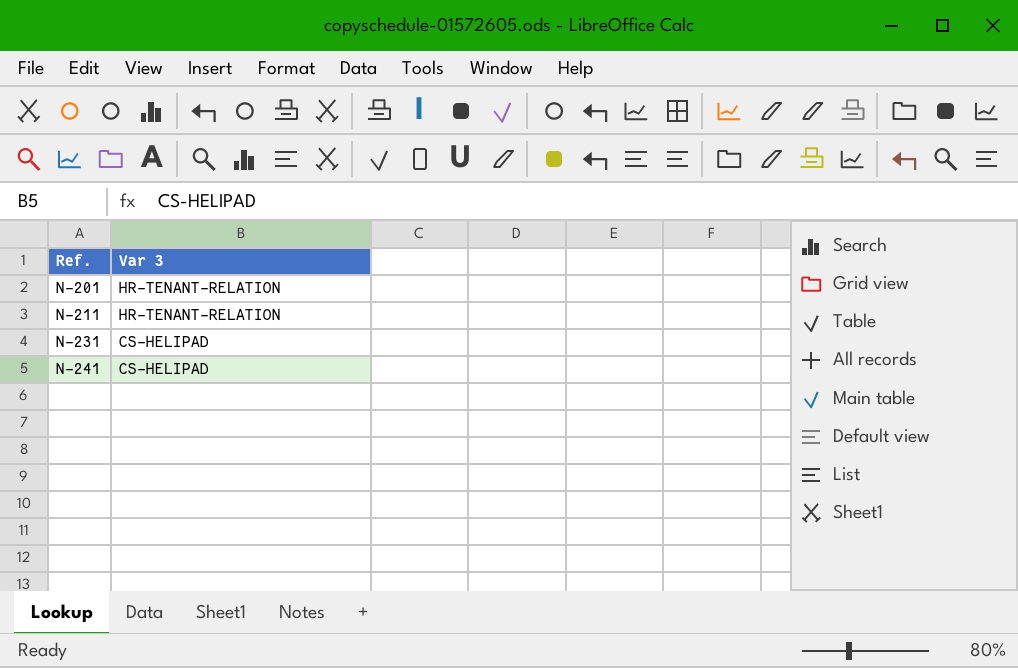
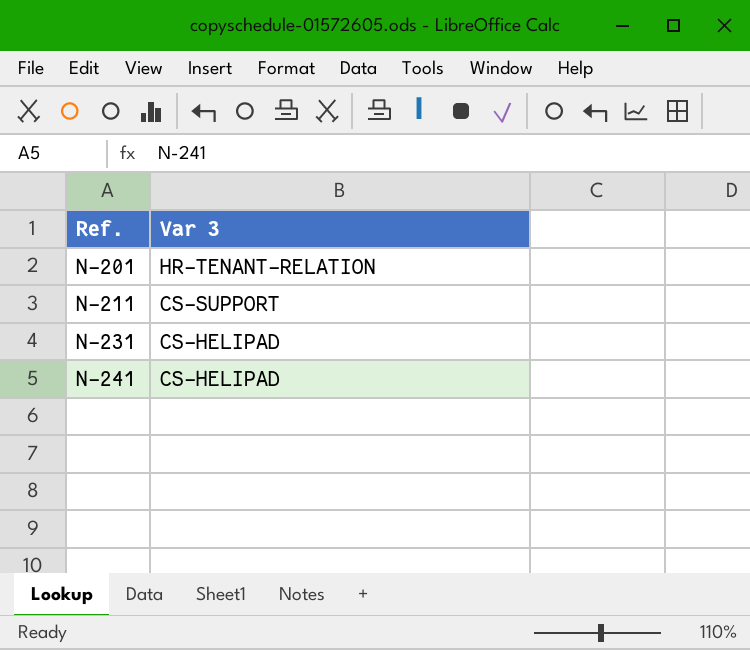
N-211 | Var 3: HR-TENANT-RELATION -> CS-SUPPORT

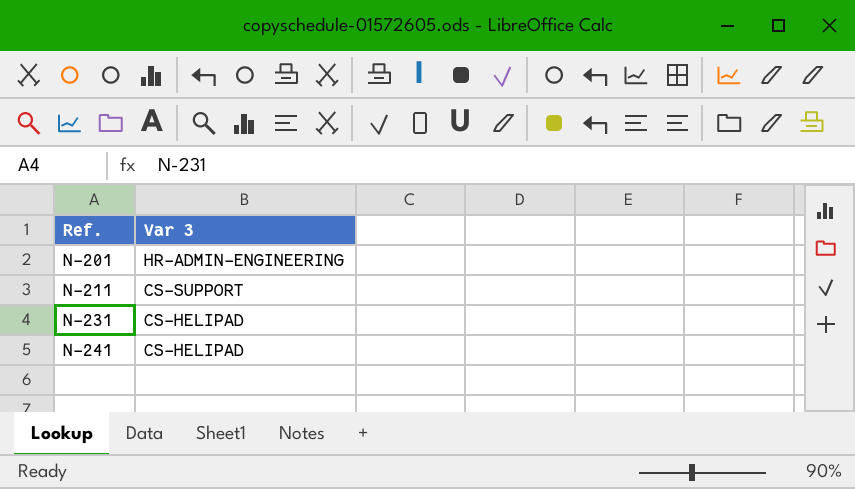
N-201 | Var 3: HR-TENANT-RELATION -> HR-ADMIN-ENGINEERING

